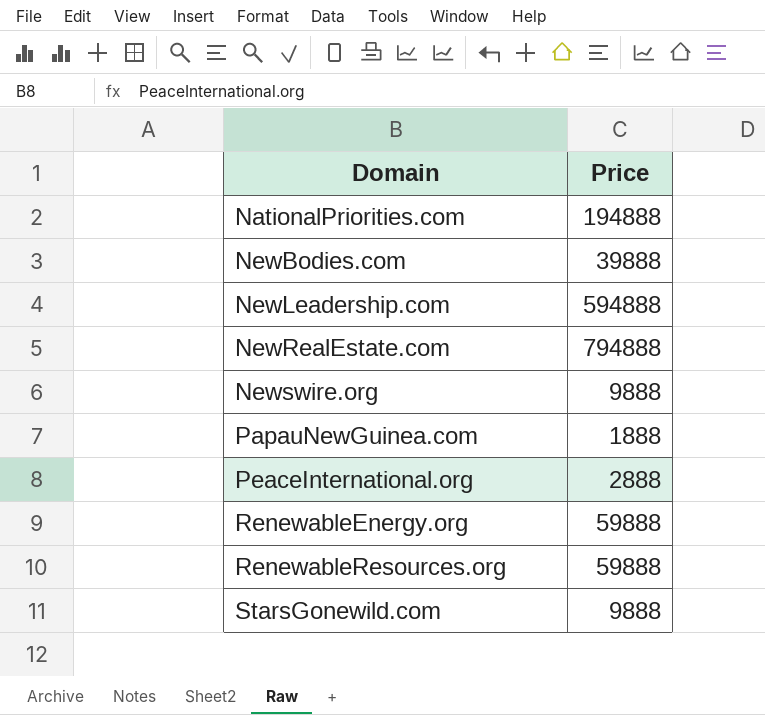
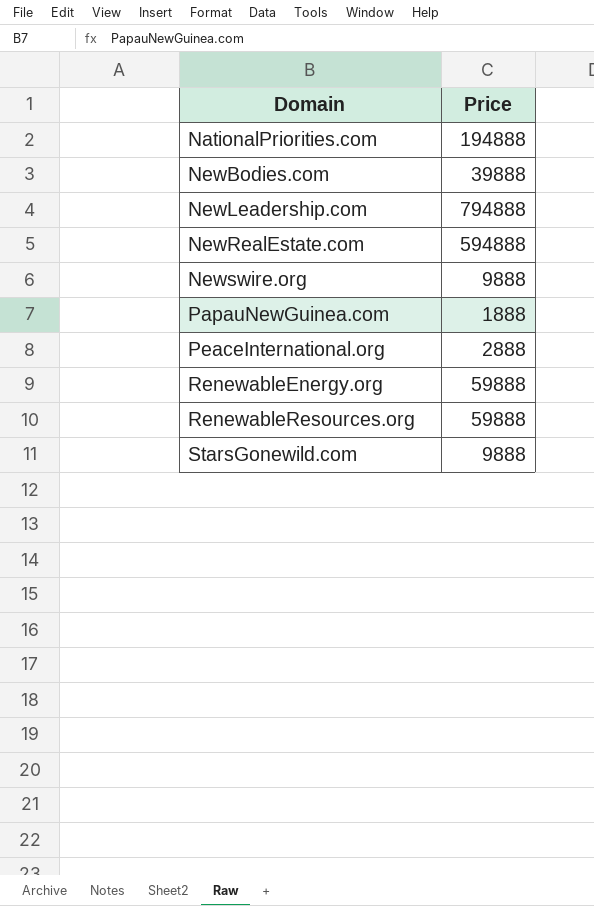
NewLeadership.com | Price: 594888 -> 794888
NewRealEstate.com | Price: 794888 -> 594888

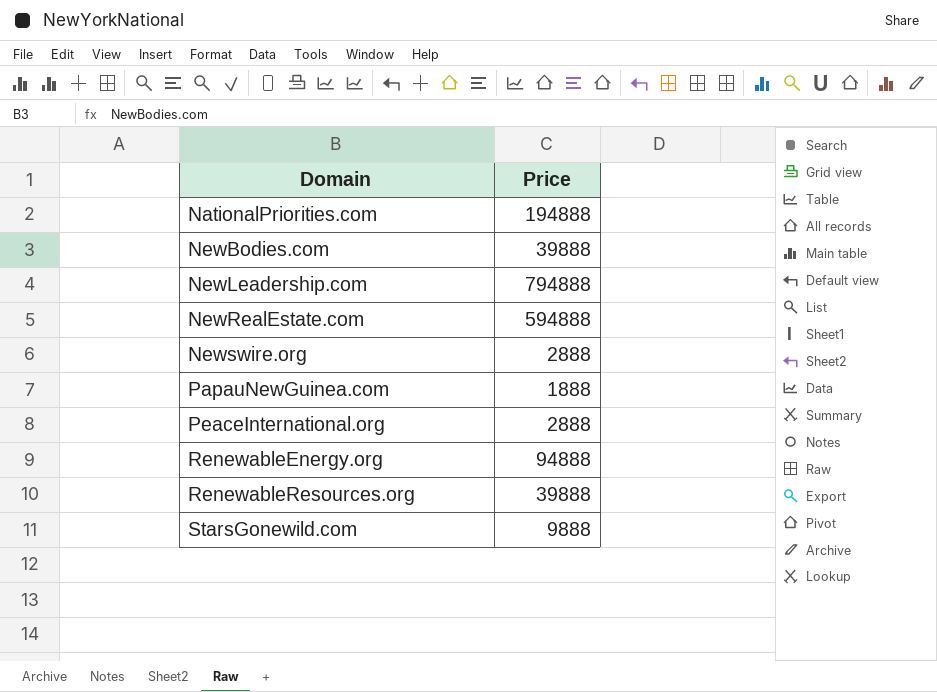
Newswire.org | Price: 9888 -> 2888
RenewableEnergy.org | Price: 59888 -> 94888
RenewableResources.org | Price: 59888 -> 39888

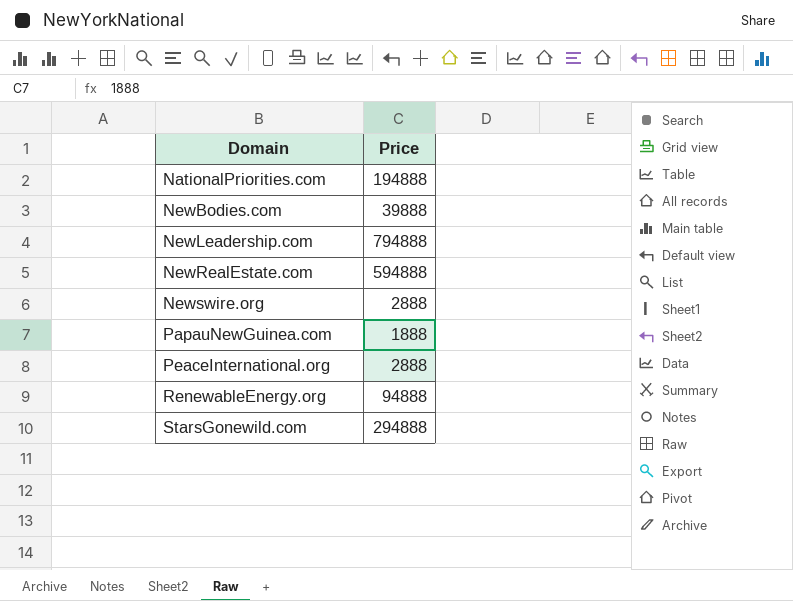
row RenewableResources.org: 39888 -> none
StarsGonewild.com | Price: 9888 -> 294888

